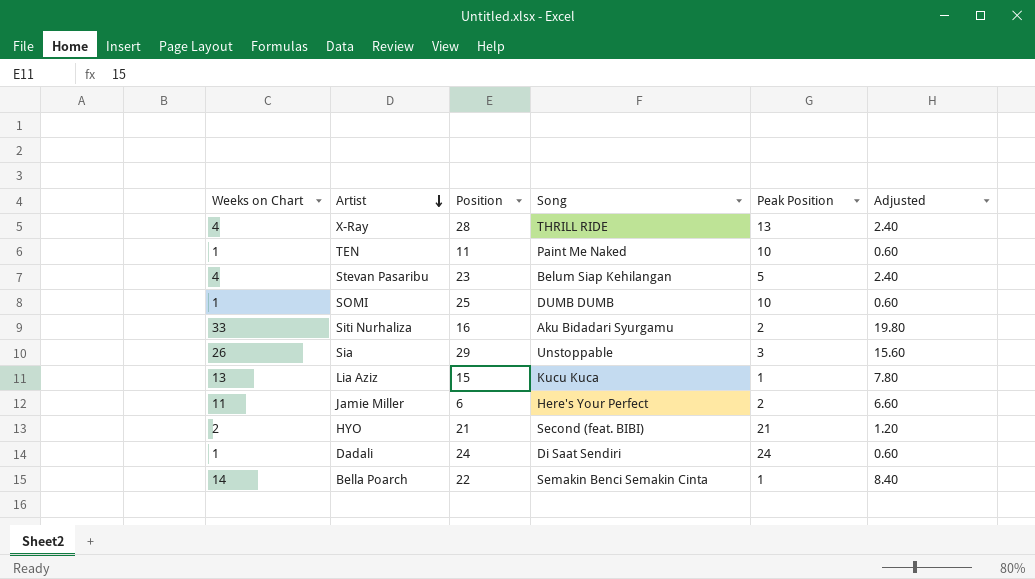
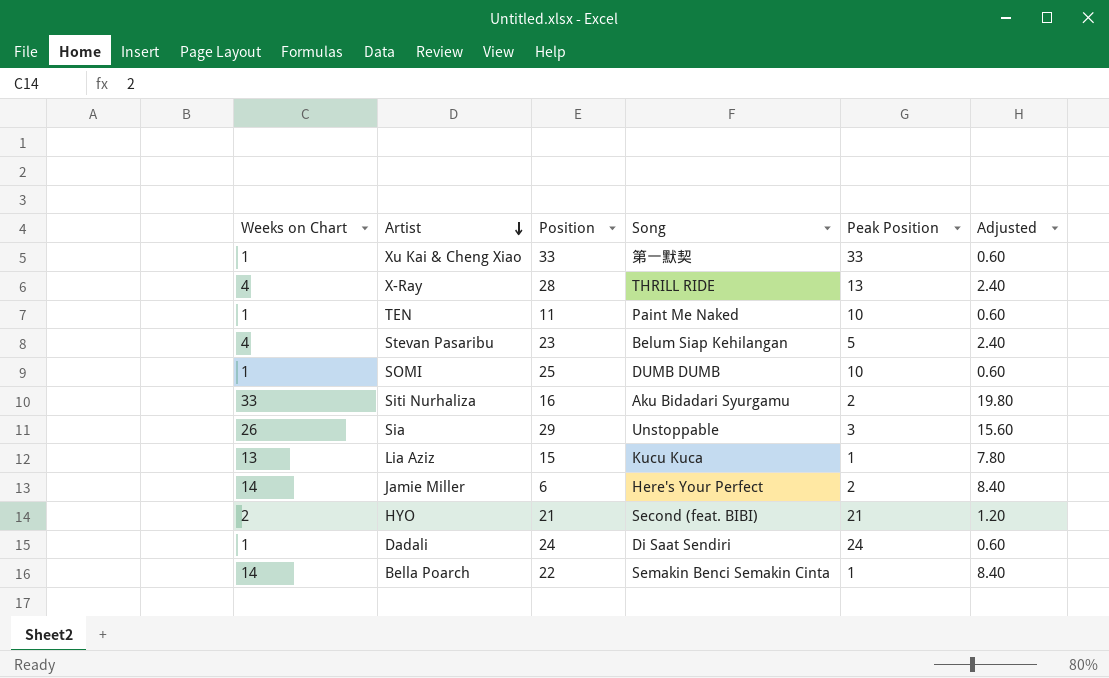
row Xu Kai & Cheng Xiao: none -> 1 | 33 | 第一默契 | 33 | 0.60
Jamie Miller | Weeks on Chart: 11 -> 14
Jamie Miller | Adjusted: 6.60 -> 8.40

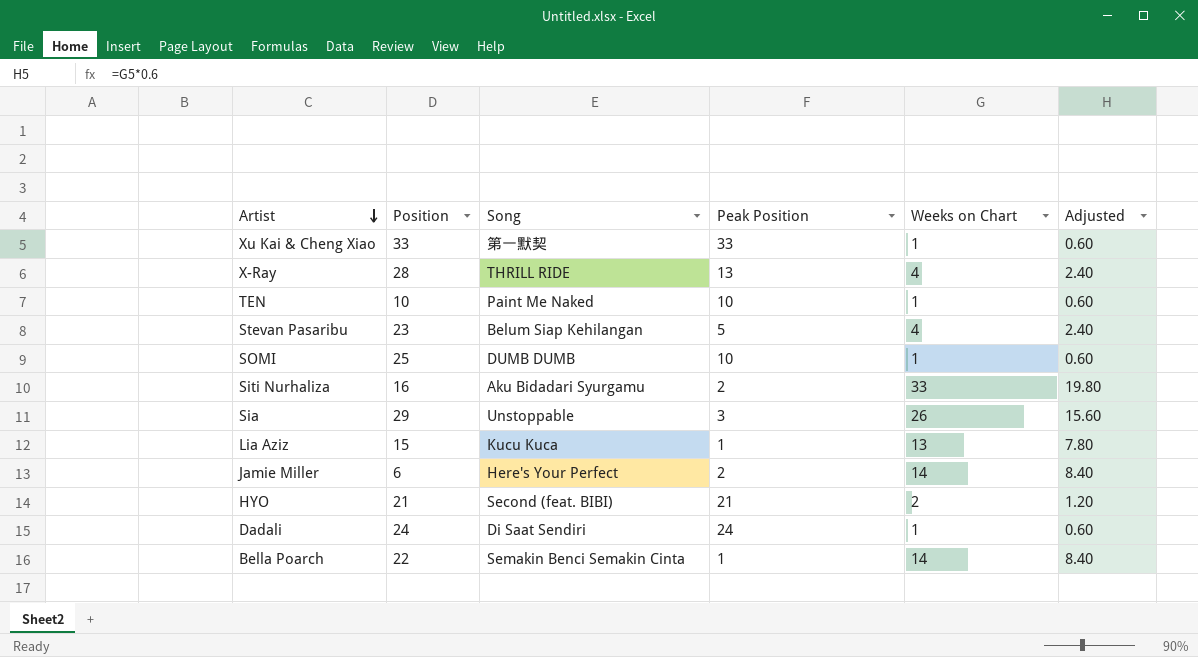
column Weeks on Chart | position: 1 -> 5
TEN | Position: 11 -> 10

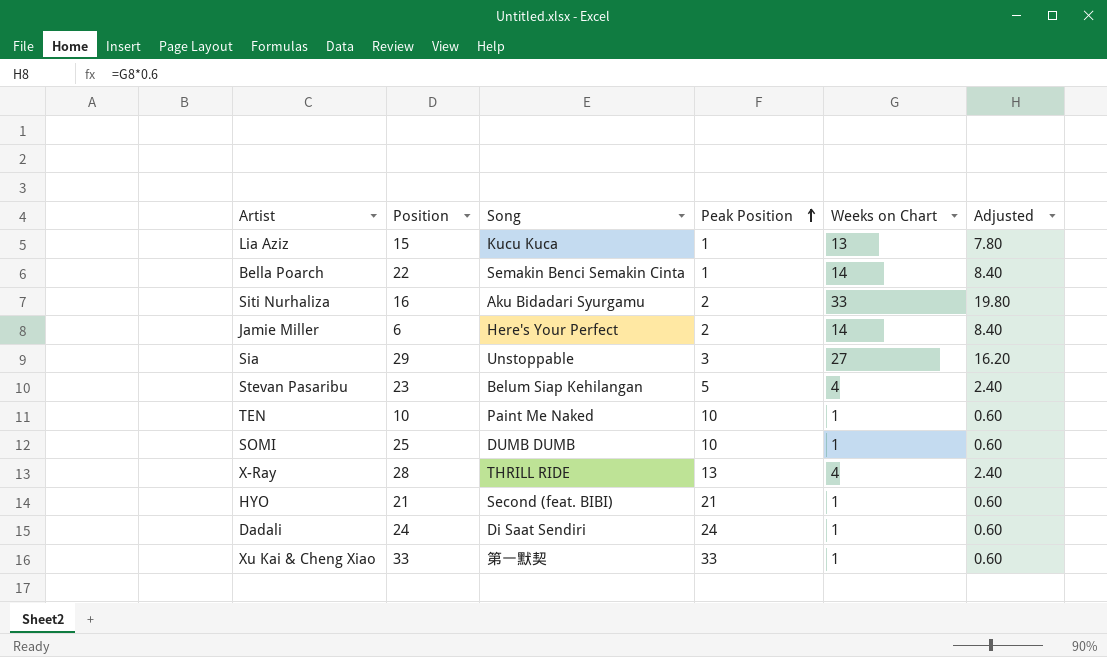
row order: Artist descending -> Peak Position ascending
Sia | Weeks on Chart: 26 -> 27
Sia | Adjusted: 15.60 -> 16.20
HYO | Weeks on Chart: 2 -> 1
HYO | Adjusted: 1.20 -> 0.60

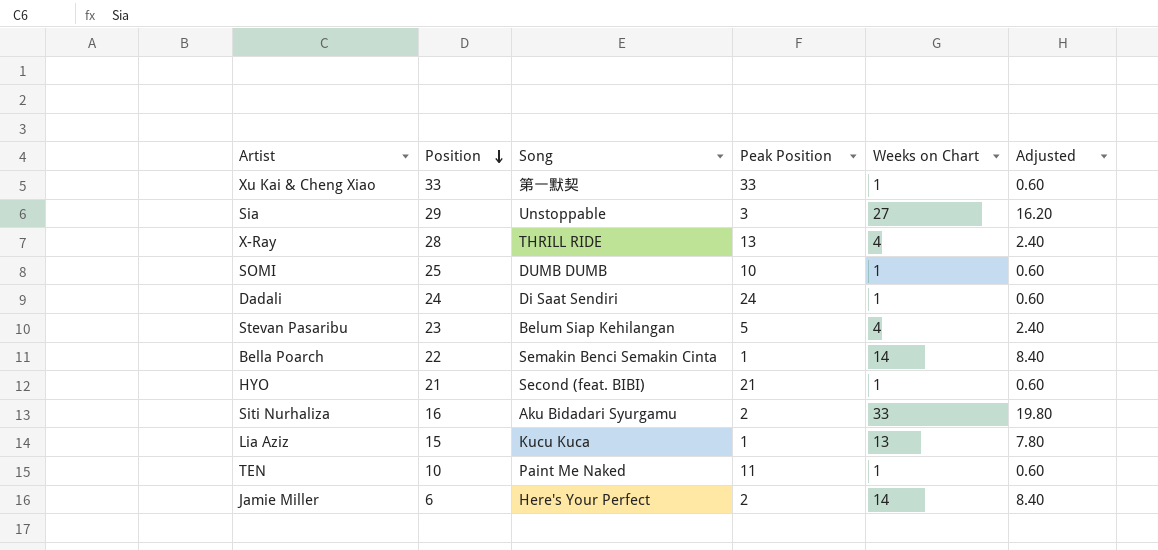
row order: Peak Position ascending -> Position descending
TEN | Peak Position: 10 -> 11

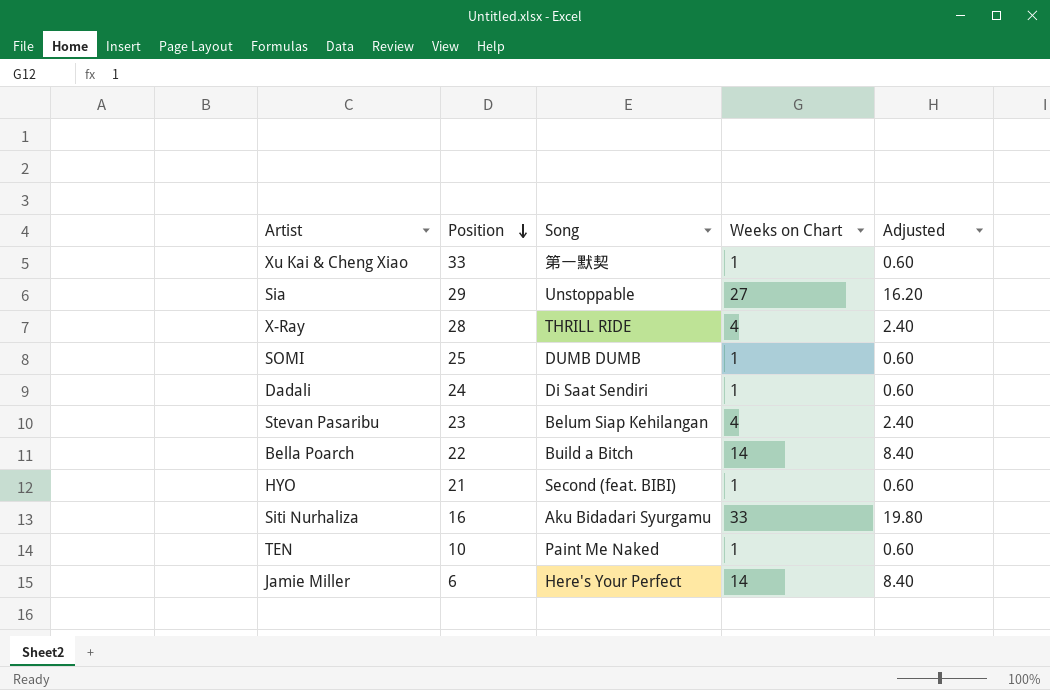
column Peak Position | position: 4 -> none
row Lia Aziz: 15 | Kucu Kuca | 1 | 13 | 7.80 -> none
Bella Poarch | Song: Semakin Benci Semakin Cinta -> Build a Bitch

